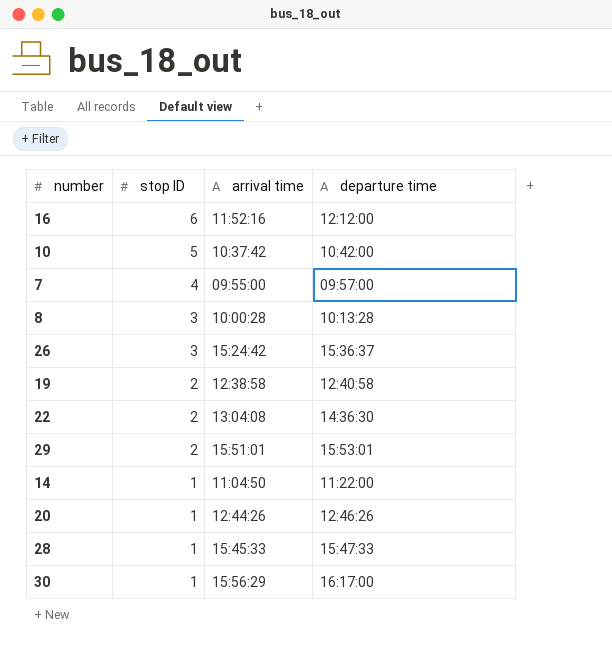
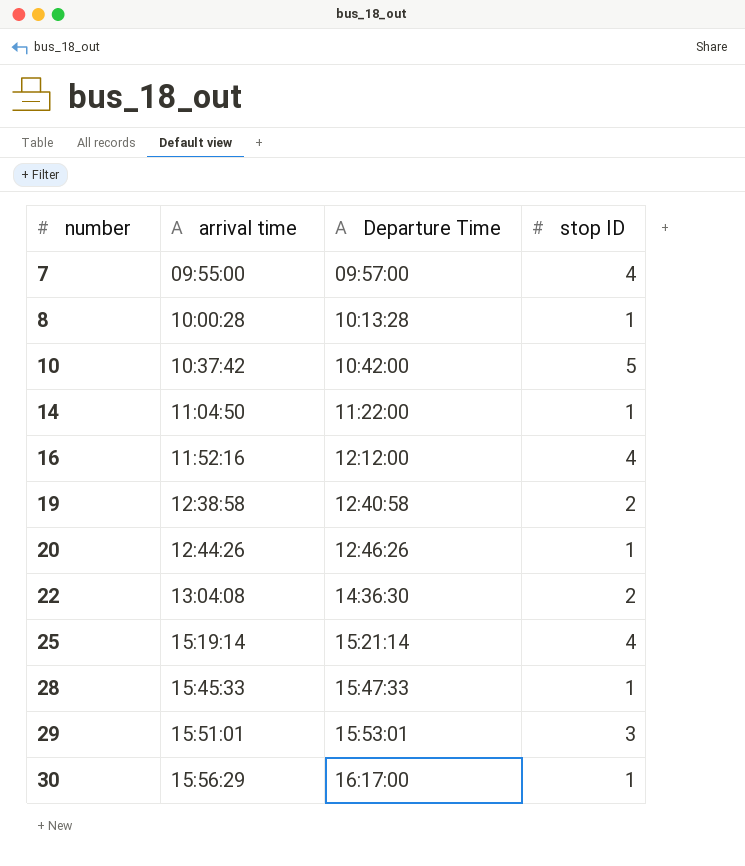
row order: stop ID descending -> number ascending
column name: departure time -> Departure Time
column stop ID | position: 2 -> 4
row 26: 3 | 15:24:42 | 15:36:37 -> none
8 | stop ID: 3 -> 1
16 | stop ID: 6 -> 4
row 25: none -> 15:19:14 | 15:21:14 | 4
29 | stop ID: 2 -> 3

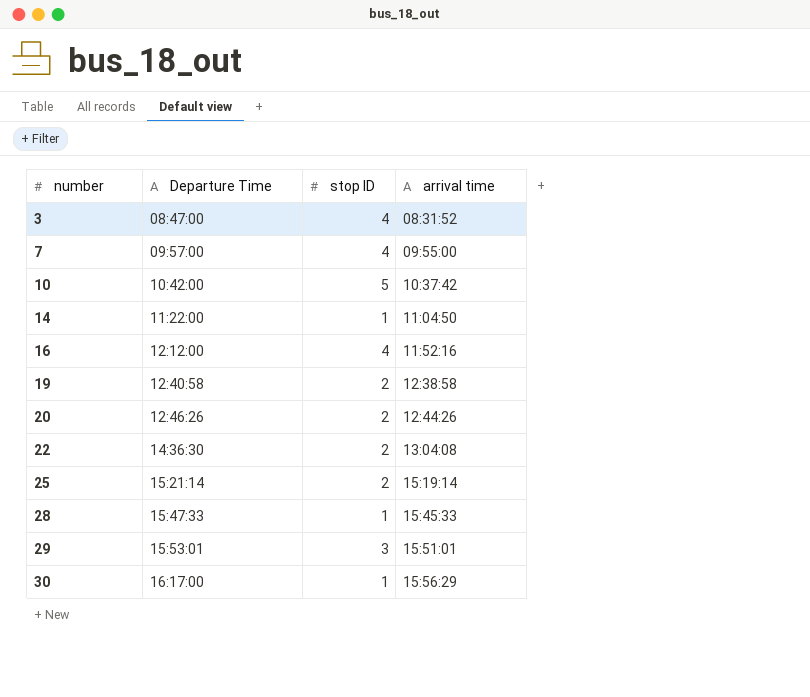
column arrival time | position: 2 -> 4
row 8: 10:00:28 | 10:13:28 | 1 -> none
row 3: none -> 08:47:00 | 4 | 08:31:52
20 | stop ID: 1 -> 2
25 | stop ID: 4 -> 2

